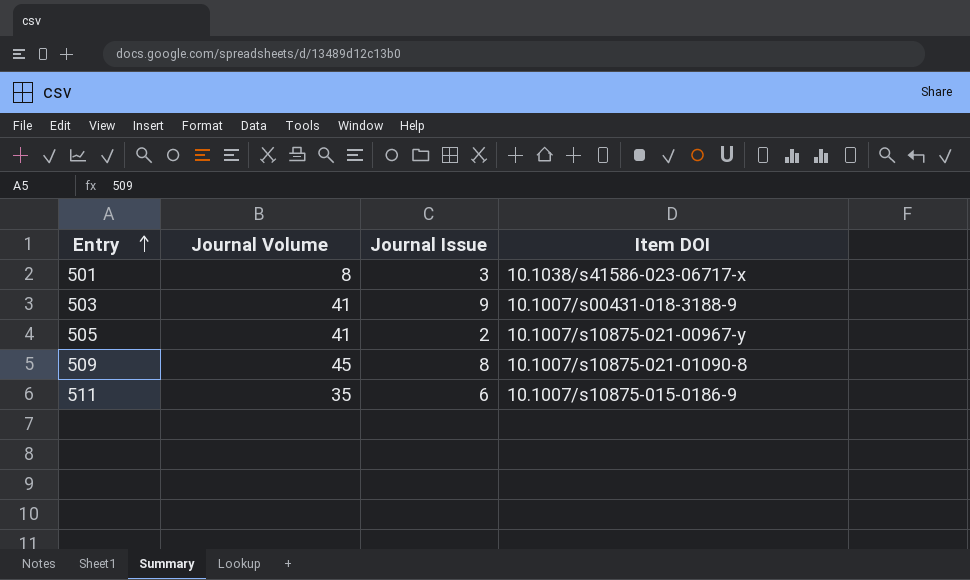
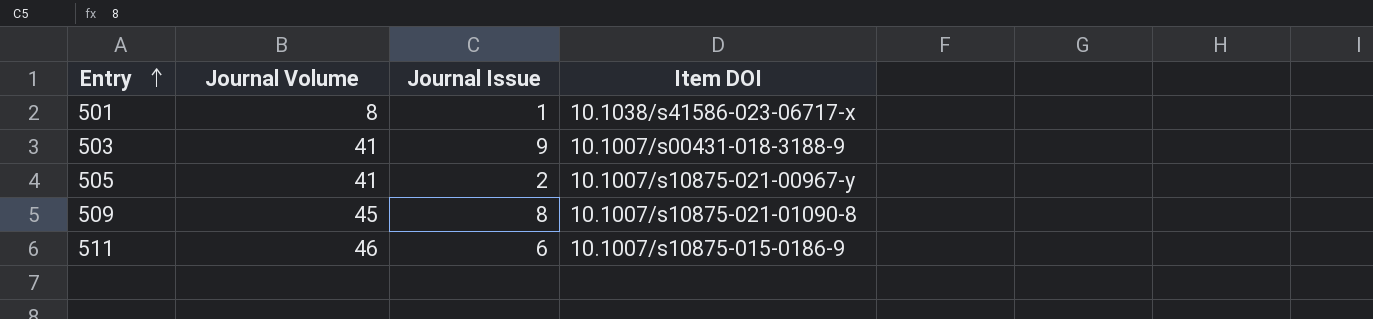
501 | Journal Issue: 3 -> 1
511 | Journal Volume: 35 -> 46

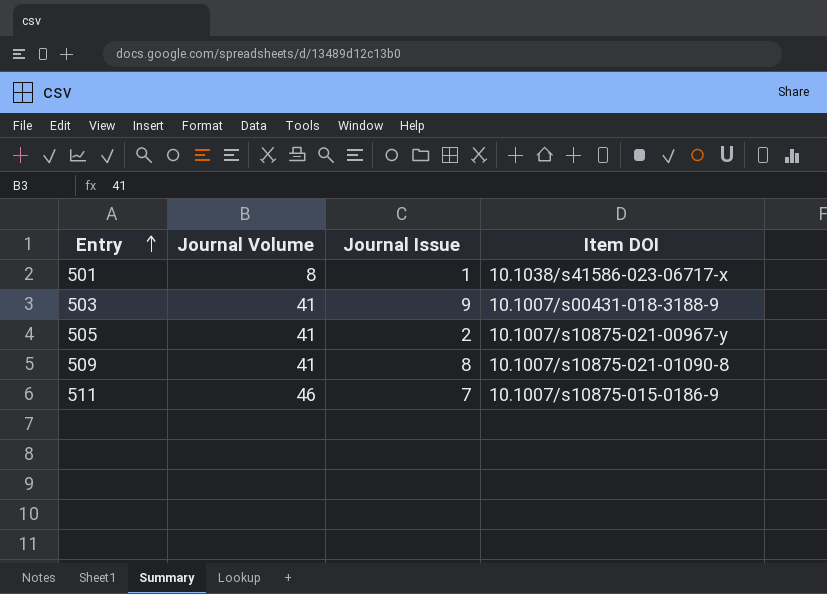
509 | Journal Volume: 45 -> 41
511 | Journal Issue: 6 -> 7

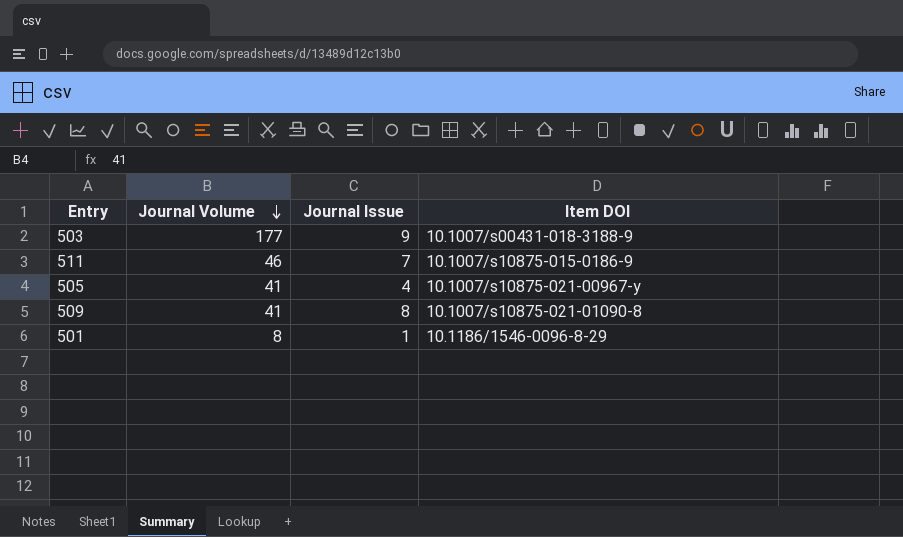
row order: Entry ascending -> Journal Volume descending
503 | Journal Volume: 41 -> 177
505 | Journal Issue: 2 -> 4
501 | Item DOI: 10.1038/s41586-023-06717-x -> 10.1186/1546-0096-8-29

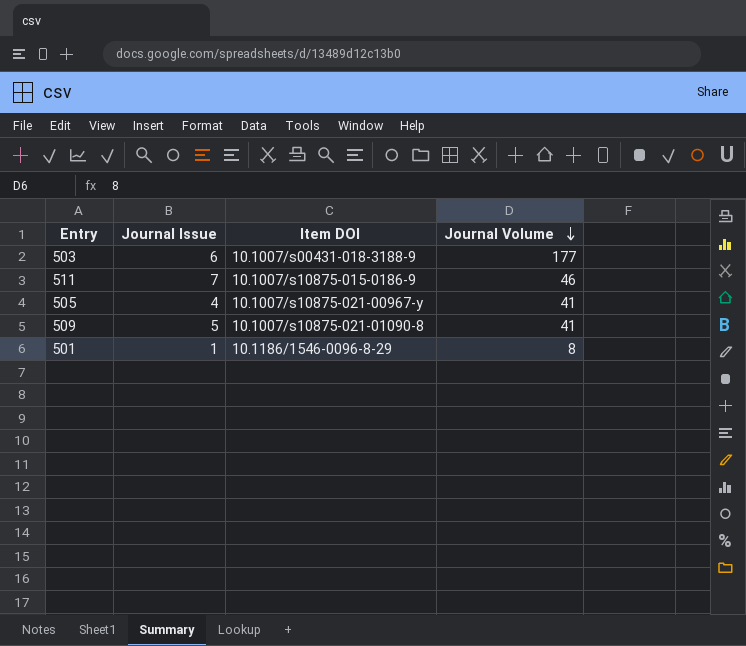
column Journal Volume | position: 2 -> 4
503 | Journal Issue: 9 -> 6
509 | Journal Issue: 8 -> 5

